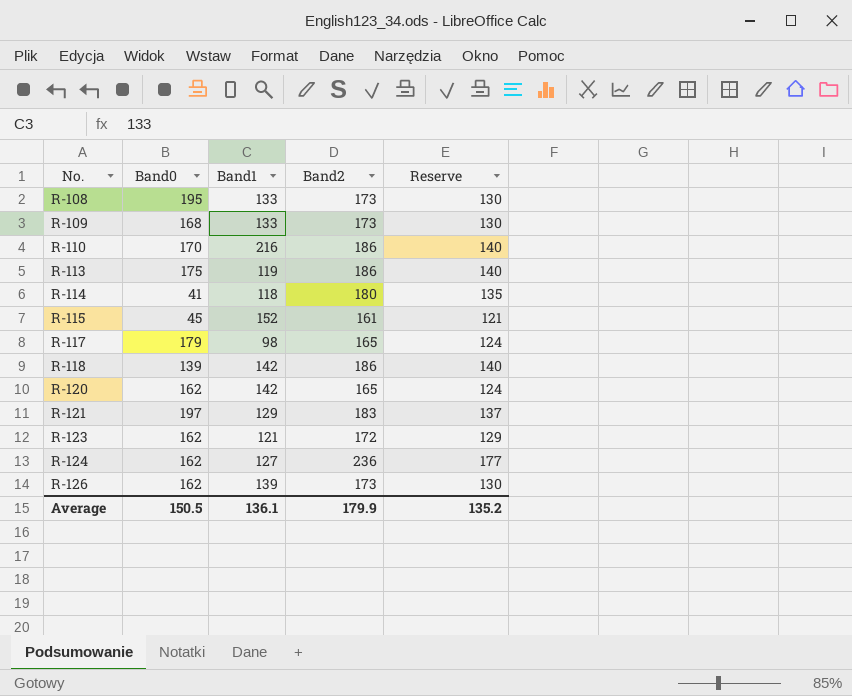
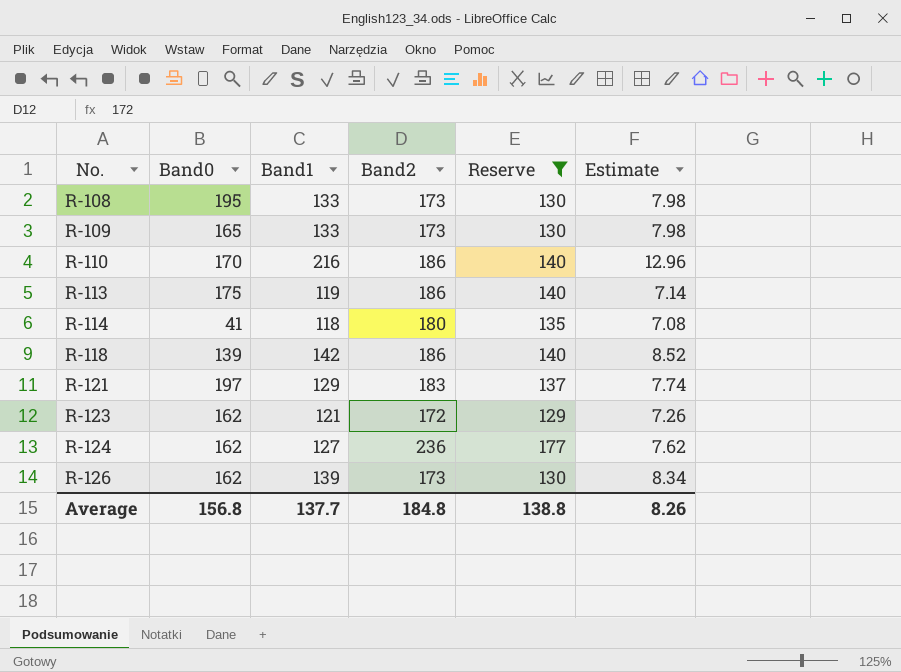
filter: none -> Reserve >= 129
column Estimate | formula: none -> [Band1] * 0.06
R-109 | Band0: 168 -> 165
Average | Band0: 150.5 -> 156.8
Average | Band1: 136.1 -> 137.7
Average | Band2: 179.9 -> 184.8
Average | Reserve: 135.2 -> 138.8

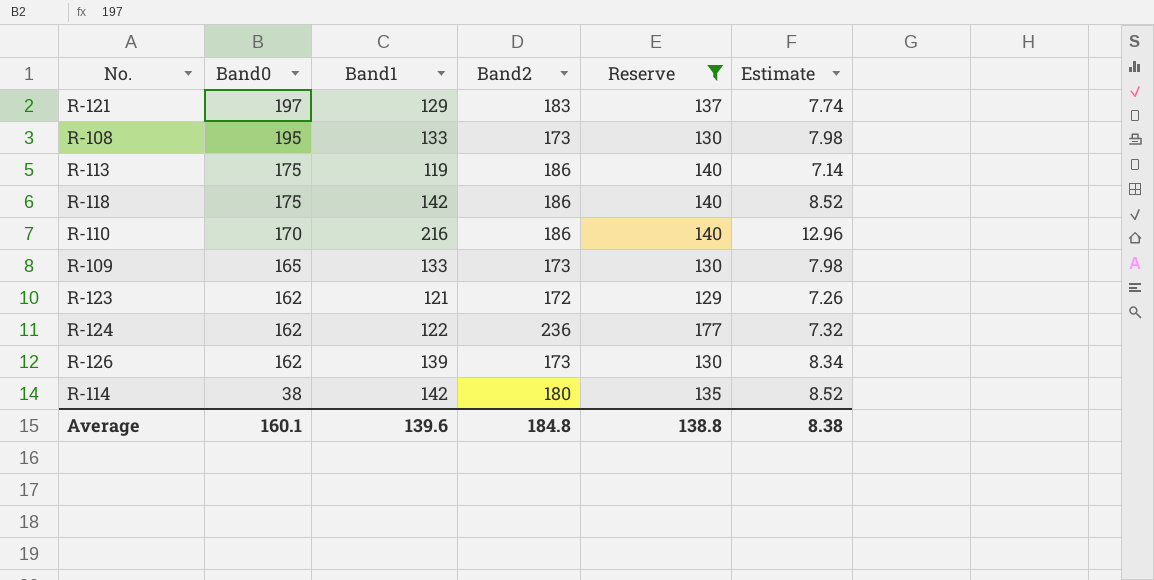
row order: No. ascending -> Band0 descending
R-118 | Band0: 139 -> 175
R-124 | Band1: 127 -> 122
R-124 | Estimate: 7.62 -> 7.32
R-114 | Band0: 41 -> 38
R-114 | Band1: 118 -> 142
R-114 | Estimate: 7.08 -> 8.52
Average | Band0: 156.8 -> 160.1
Average | Band1: 137.7 -> 139.6
Average | Estimate: 8.26 -> 8.38

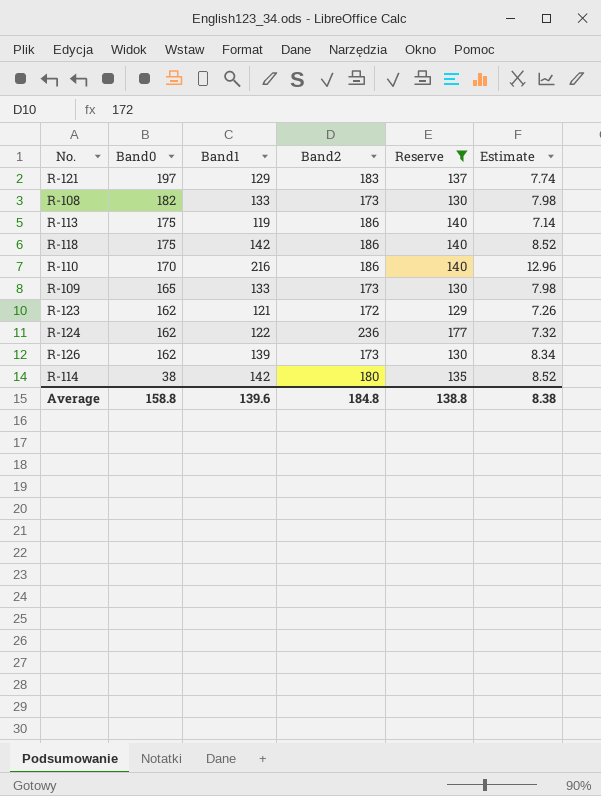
R-108 | Band0: 195 -> 182
Average | Band0: 160.1 -> 158.8

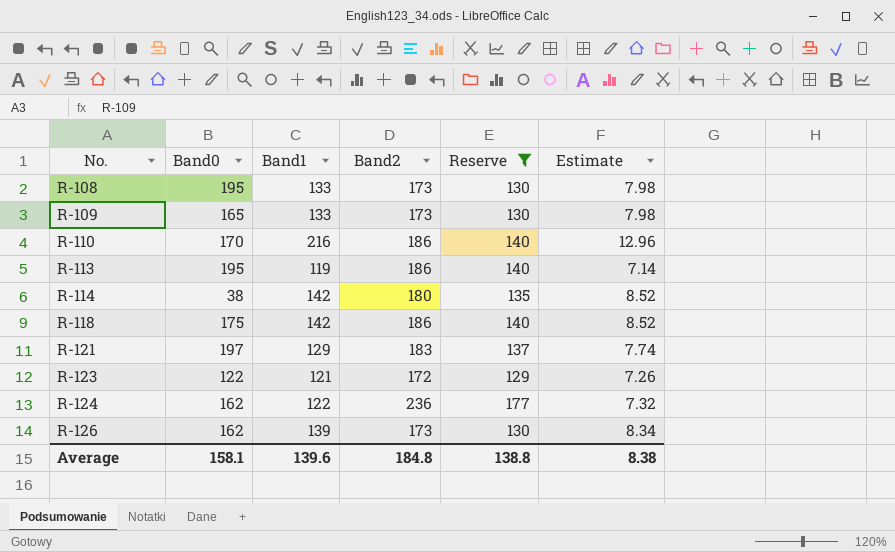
row order: Band0 descending -> No. ascending
R-108 | Band0: 182 -> 195
R-113 | Band0: 175 -> 195
R-123 | Band0: 162 -> 122
Average | Band0: 158.8 -> 158.1

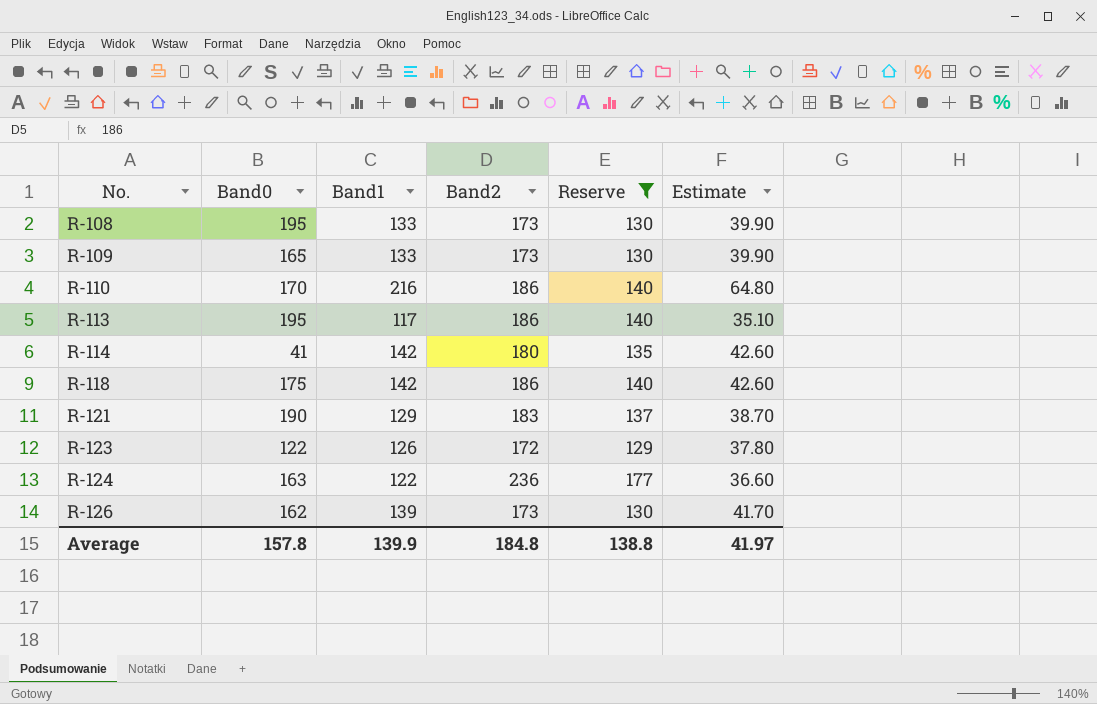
column Estimate | formula: [Band1] * 0.06 -> [Band1] * 0.3
R-113 | Band1: 119 -> 117
R-114 | Band0: 38 -> 41
R-121 | Band0: 197 -> 190
R-123 | Band1: 121 -> 126
R-124 | Band0: 162 -> 163
Average | Band0: 158.1 -> 157.8
Average | Band1: 139.6 -> 139.9
Average | Estimate: 8.38 -> 41.97

